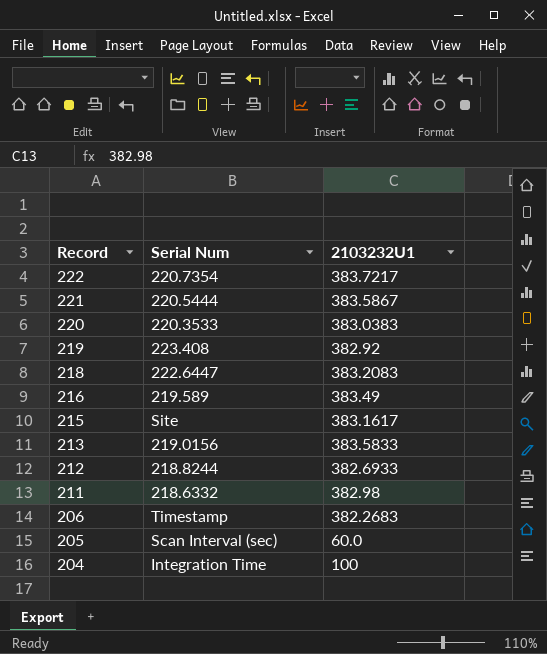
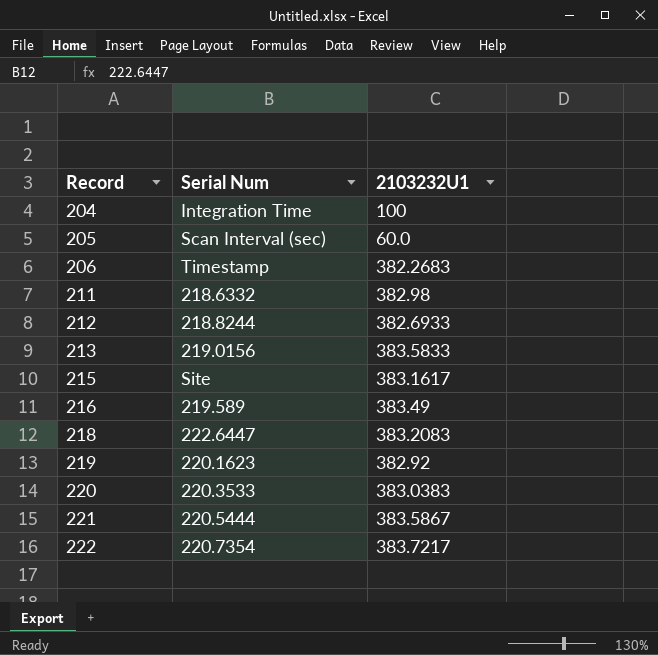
row order: Record descending -> Record ascending
219 | Serial Num: 223.408 -> 220.1623

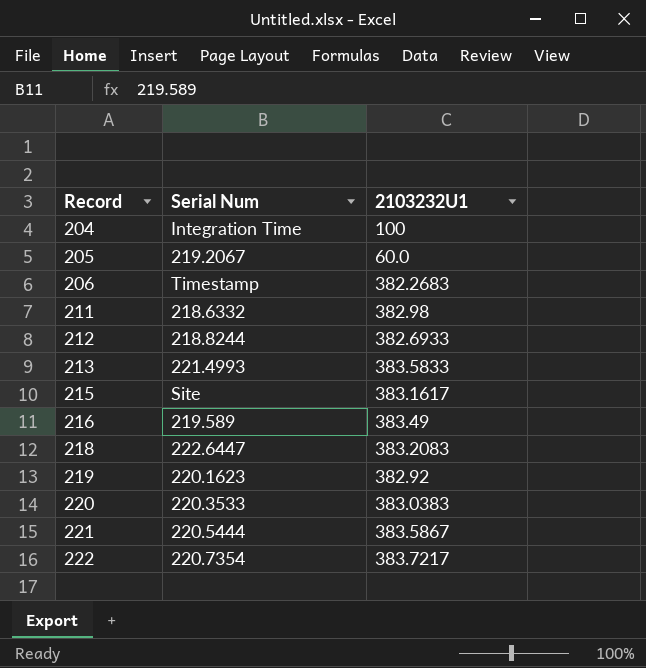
205 | Serial Num: Scan Interval (sec) -> 219.2067
213 | Serial Num: 219.0156 -> 221.4993

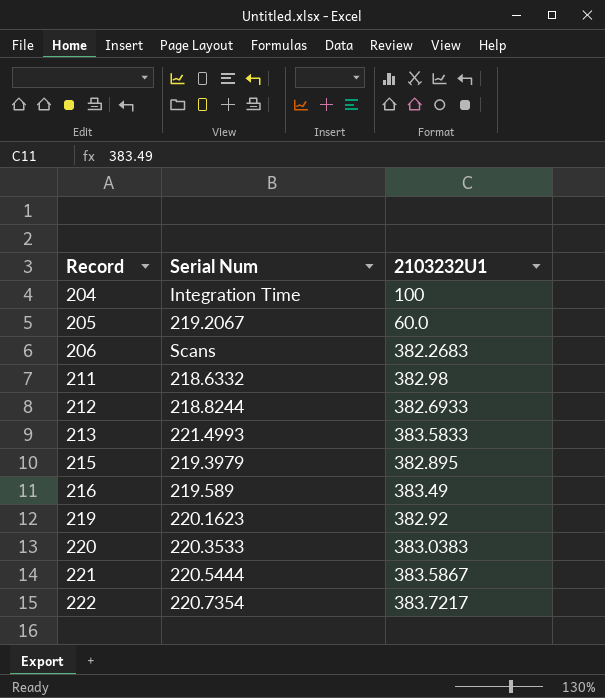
row 218: 222.6447 | 383.2083 -> none
206 | Serial Num: Timestamp -> Scans
215 | Serial Num: Site -> 219.3979
215 | 2103232U1: 383.1617 -> 382.895

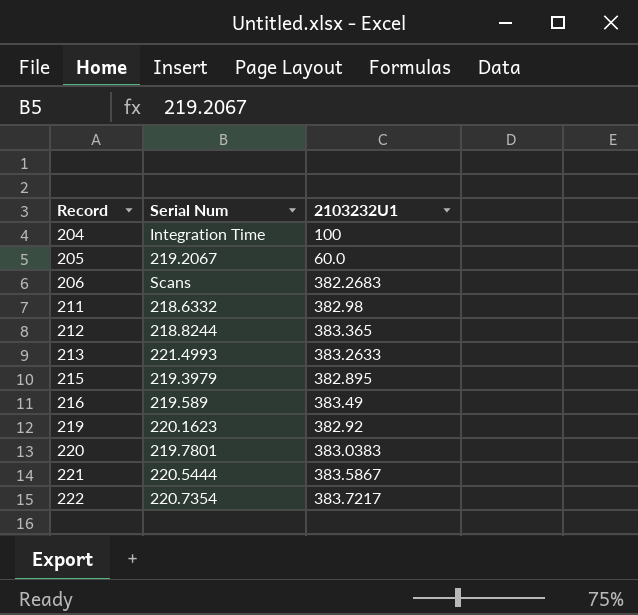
212 | 2103232U1: 382.6933 -> 383.365
213 | 2103232U1: 383.5833 -> 383.2633
220 | Serial Num: 220.3533 -> 219.7801

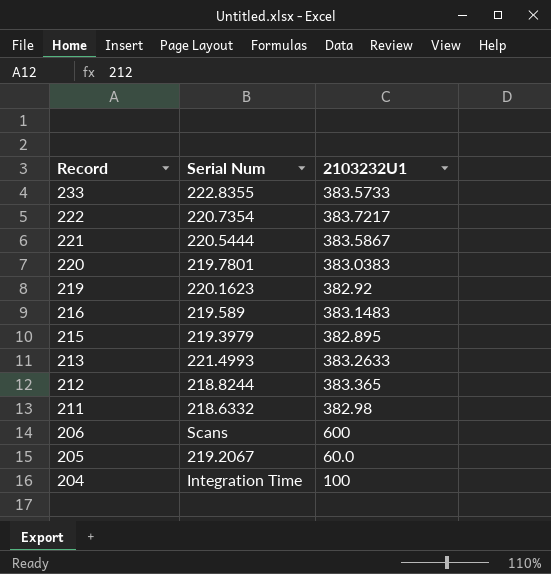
row order: Record ascending -> Record descending
row 233: none -> 222.8355 | 383.5733
216 | 2103232U1: 383.49 -> 383.1483
206 | 2103232U1: 382.2683 -> 600

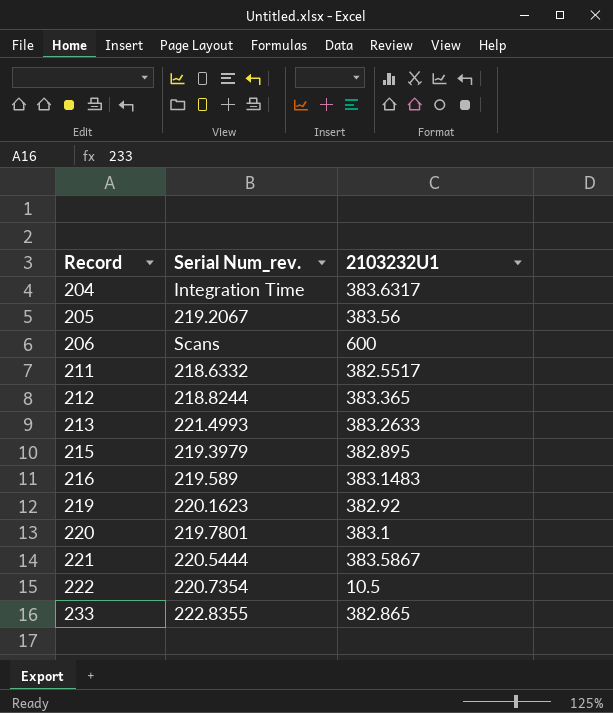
row order: Record descending -> Record ascending
column name: Serial Num -> Serial Num_rev.
204 | 2103232U1: 100 -> 383.6317
205 | 2103232U1: 60.0 -> 383.56
211 | 2103232U1: 382.98 -> 382.5517
220 | 2103232U1: 383.0383 -> 383.1
222 | 2103232U1: 383.7217 -> 10.5
233 | 2103232U1: 383.5733 -> 382.865

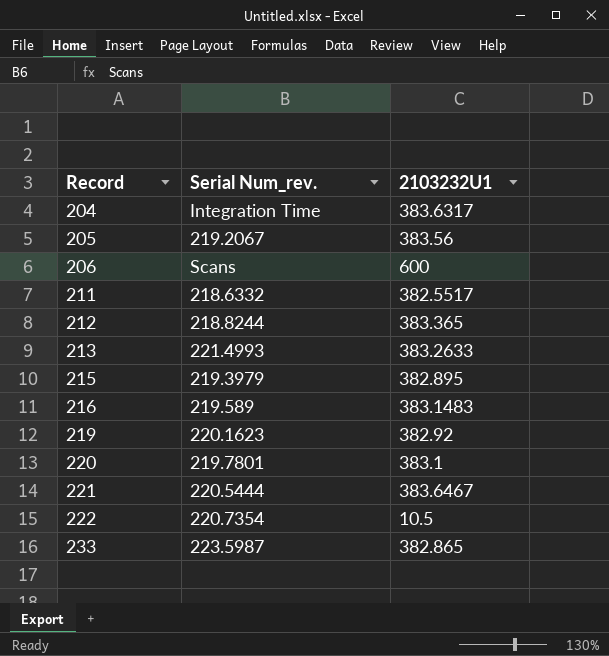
221 | 2103232U1: 383.5867 -> 383.6467
233 | Serial Num_rev.: 222.8355 -> 223.5987

